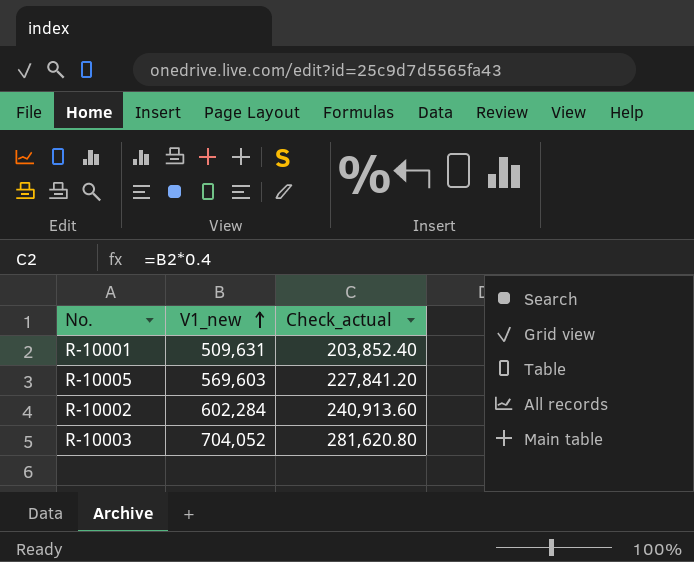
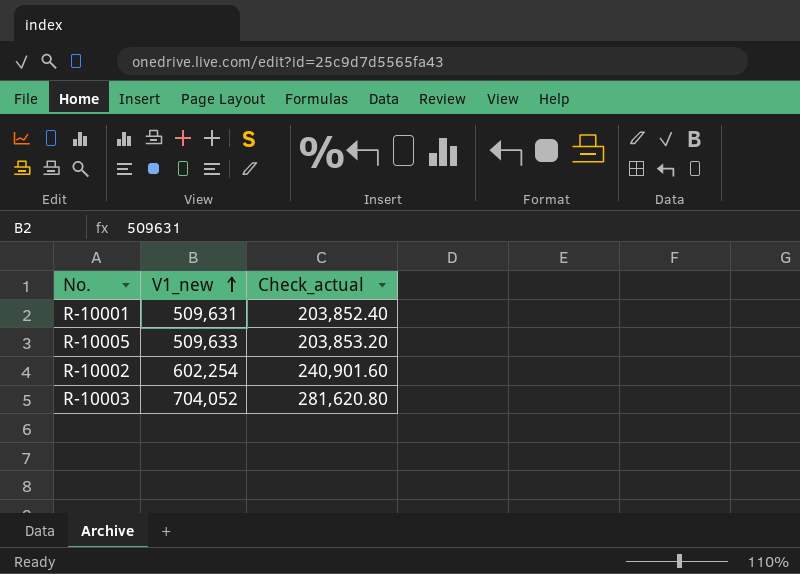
R-10005 | V1_new: 569,603 -> 509,633
R-10005 | Check_actual: 227,841.20 -> 203,853.20
R-10002 | V1_new: 602,284 -> 602,254
R-10002 | Check_actual: 240,913.60 -> 240,901.60

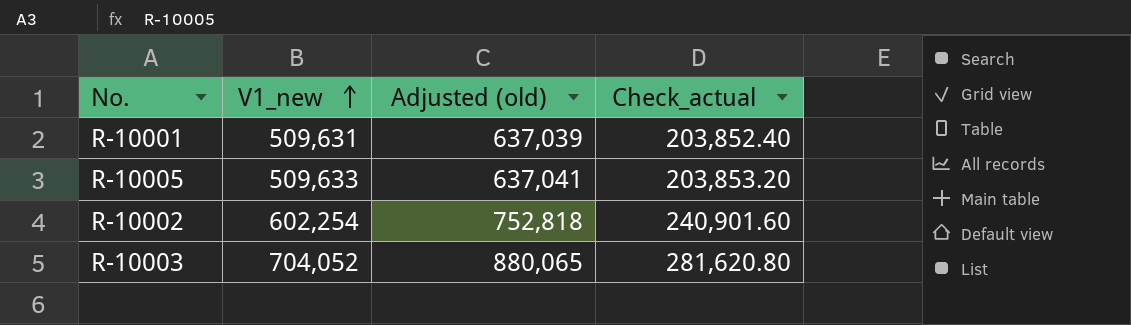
column Adjusted (old) | formula: none -> [V1_new] * 1.25

